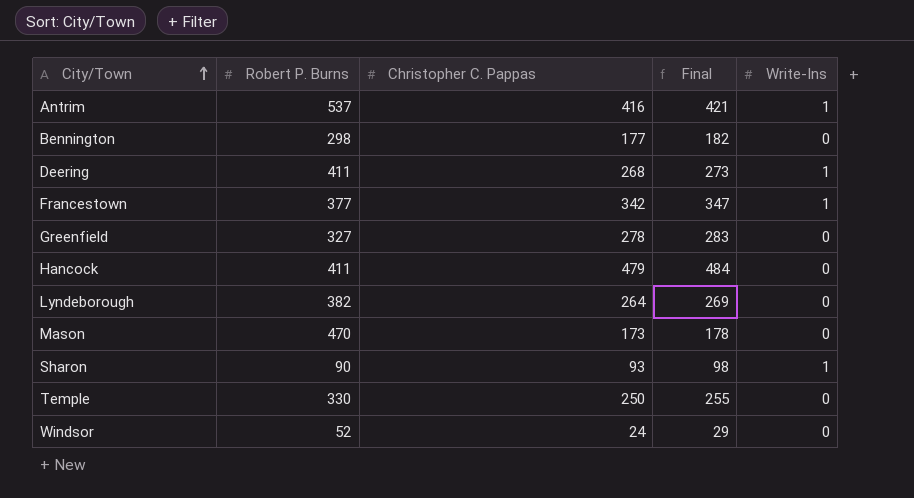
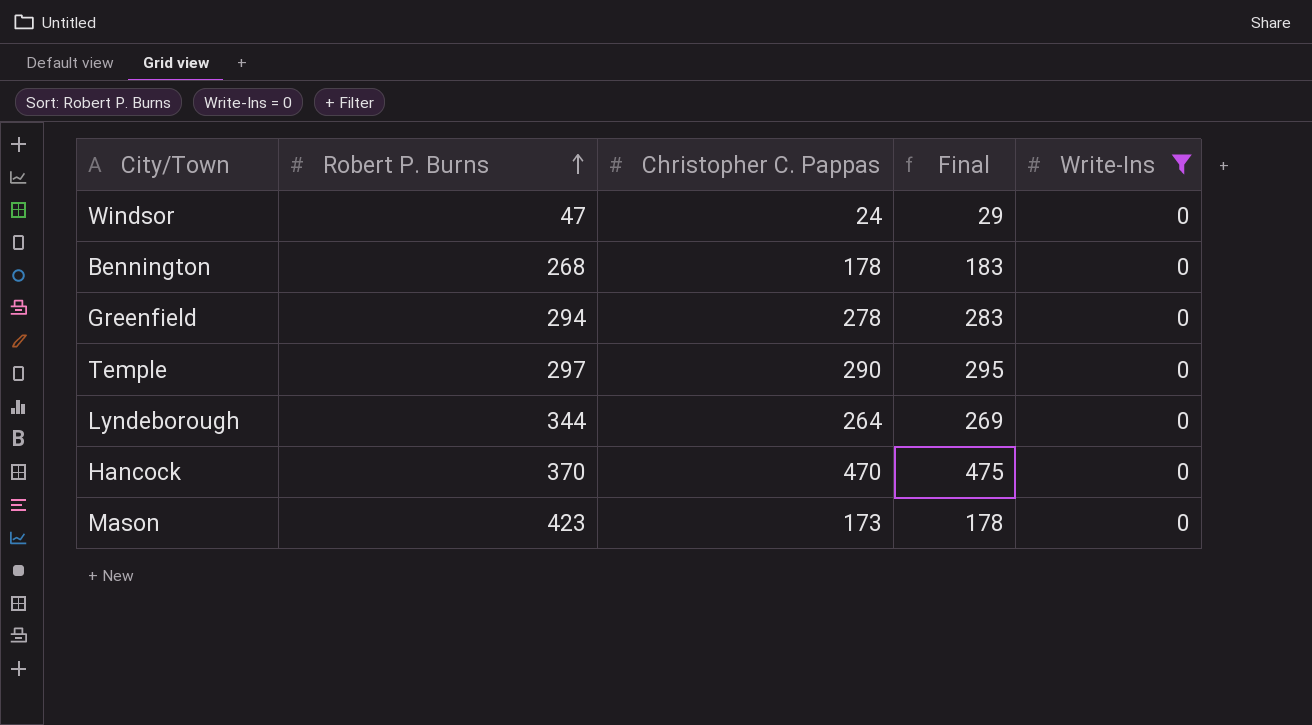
filter: none -> Write-Ins = 0
row order: City/Town ascending -> Robert P. Burns ascending
Windsor | Robert P. Burns: 52 -> 47
Bennington | Robert P. Burns: 298 -> 268
Bennington | Christopher C. Pappas: 177 -> 178
Bennington | Final: 182 -> 183
Greenfield | Robert P. Burns: 327 -> 294
Temple | Robert P. Burns: 330 -> 297
Temple | Christopher C. Pappas: 250 -> 290
Temple | Final: 255 -> 295
Lyndeborough | Robert P. Burns: 382 -> 344
Hancock | Robert P. Burns: 411 -> 370
Hancock | Christopher C. Pappas: 479 -> 470
Hancock | Final: 484 -> 475
Mason | Robert P. Burns: 470 -> 423

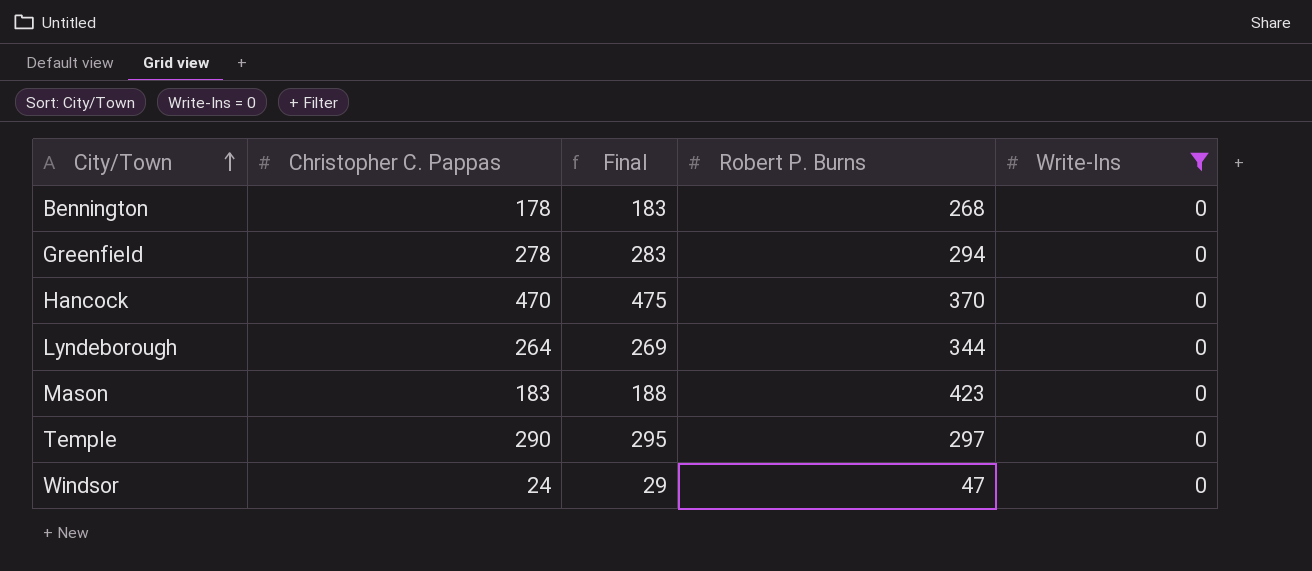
row order: Robert P. Burns ascending -> City/Town ascending
column Robert P. Burns | position: 2 -> 4
Mason | Christopher C. Pappas: 173 -> 183
Mason | Final: 178 -> 188

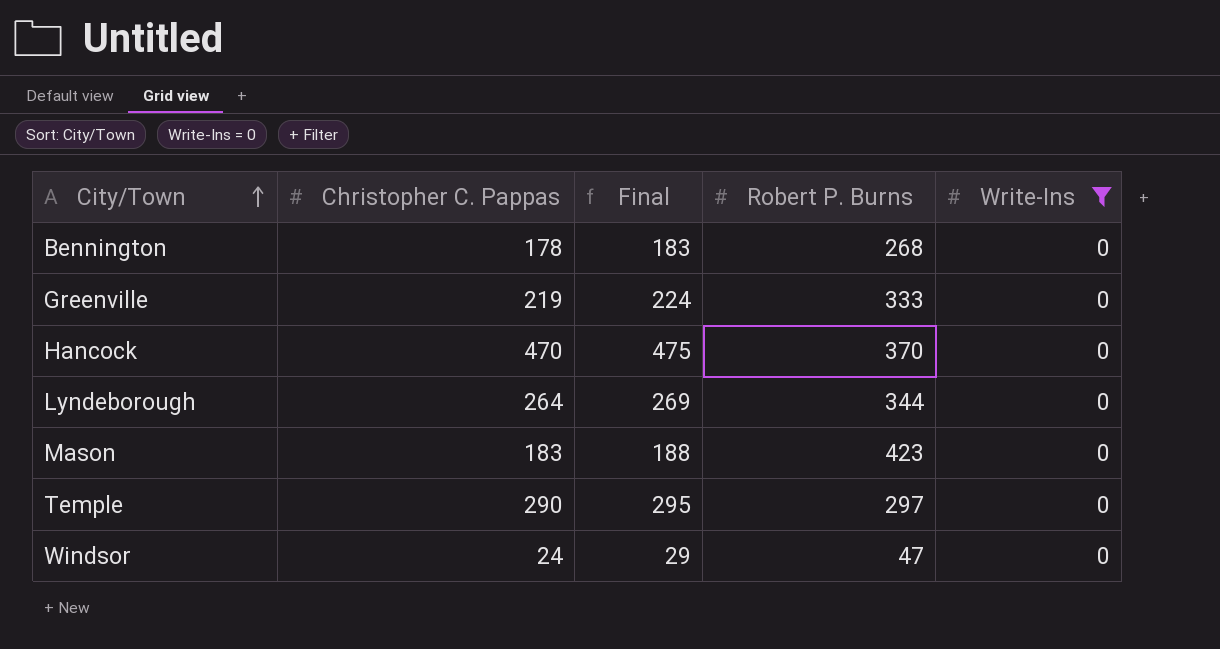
row Greenfield: 278 | 283 | 294 | 0 -> none
row Greenville: none -> 219 | 224 | 333 | 0

